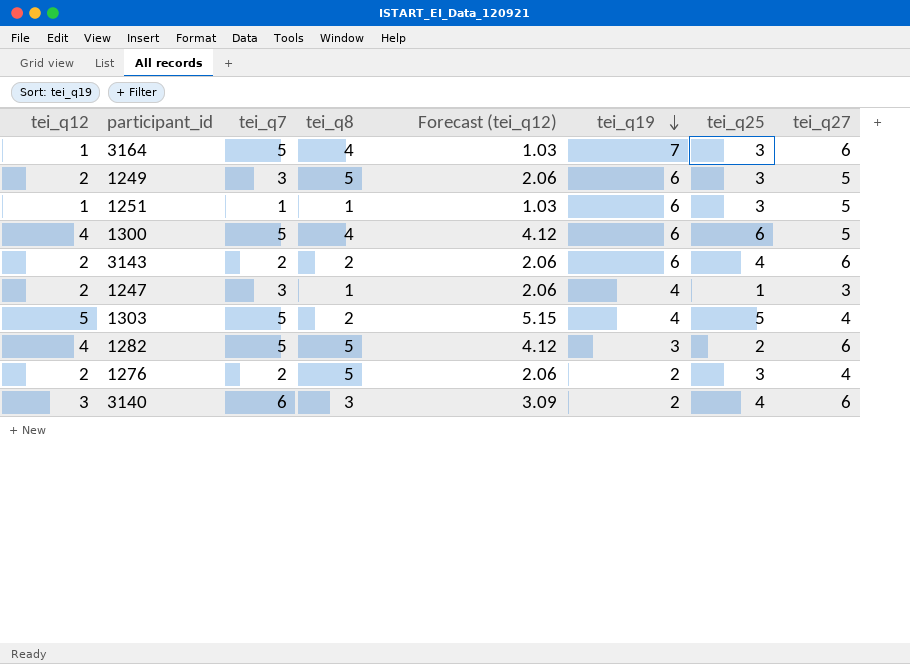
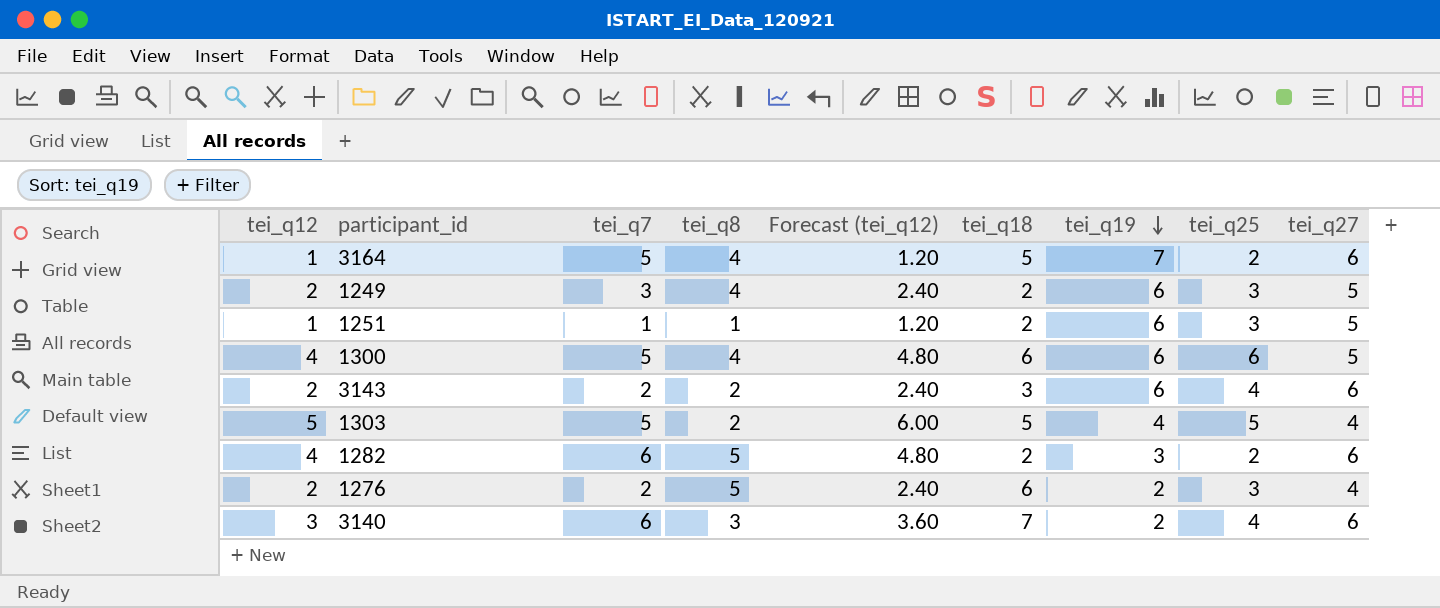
column Forecast (tei_q12) | formula: [tei_q12] * 1.03 -> [tei_q12] * 1.2
column tei_q18 | position: none -> 6
row 1247: 2 | 3 | 1 | 2.06 | 4 | 1 | 3 -> none
3164 | tei_q25: 3 -> 2
1249 | tei_q8: 5 -> 4
1282 | tei_q7: 5 -> 6

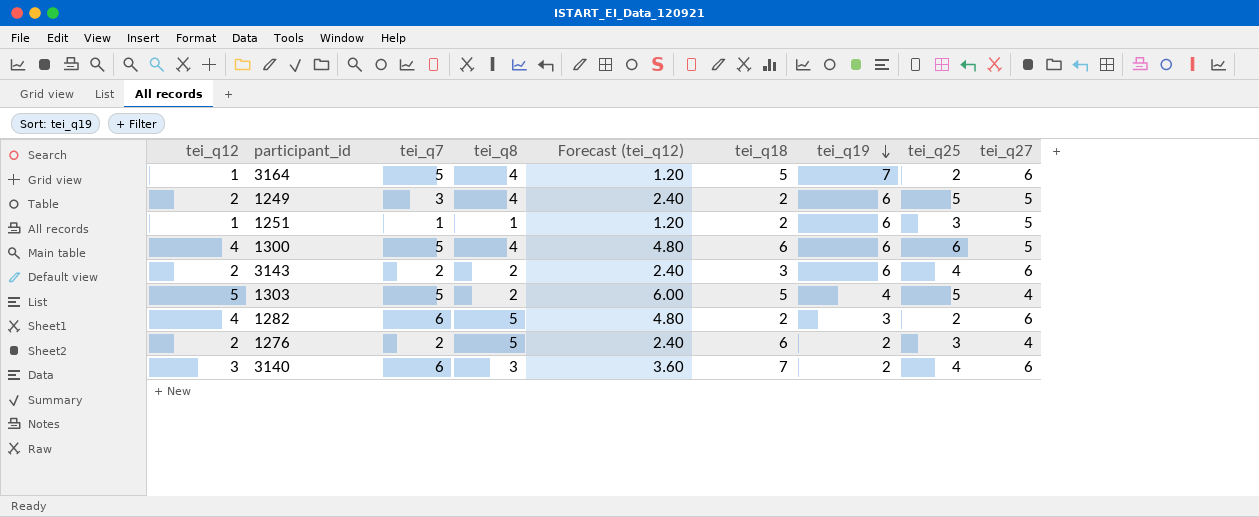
1249 | tei_q25: 3 -> 5

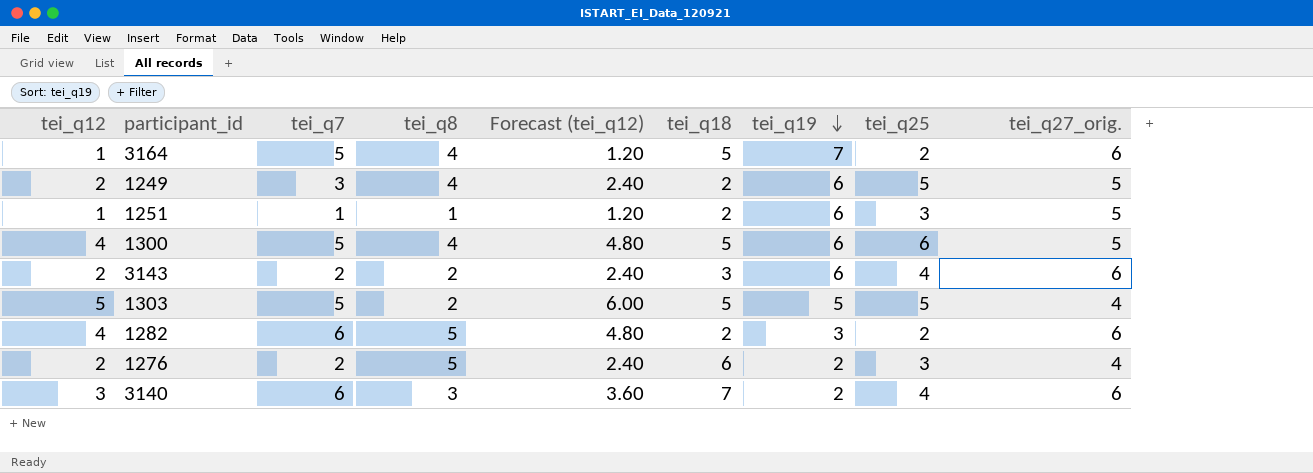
column name: tei_q27 -> tei_q27_orig.
1300 | tei_q18: 6 -> 5
1303 | tei_q19: 4 -> 5

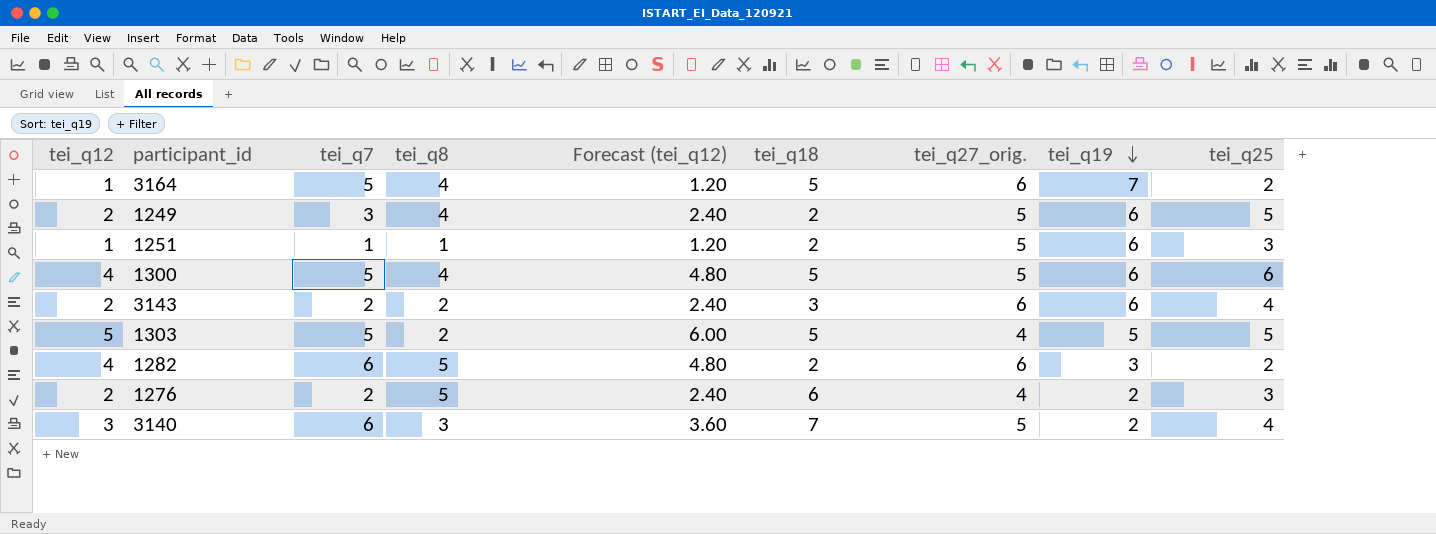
column tei_q27_orig. | position: 9 -> 7
3140 | tei_q27_orig.: 6 -> 5

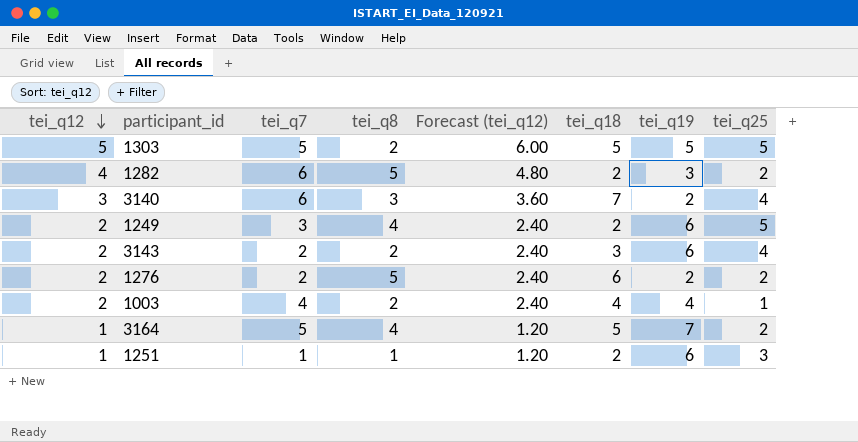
row order: tei_q19 descending -> tei_q12 descending
column tei_q27_orig. | position: 7 -> none
row 1300: 4 | 5 | 4 | 4.80 | 5 | 5 | 6 | 6 -> none
1276 | tei_q25: 3 -> 2
row 1003: none -> 2 | 4 | 2 | 2.40 | 4 | 4 | 1

